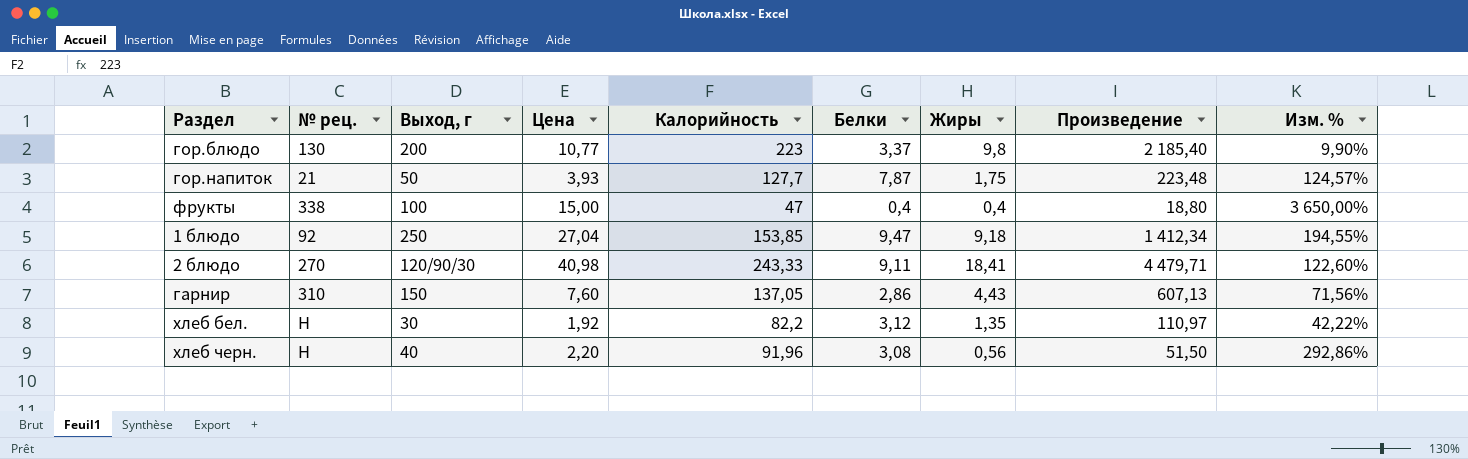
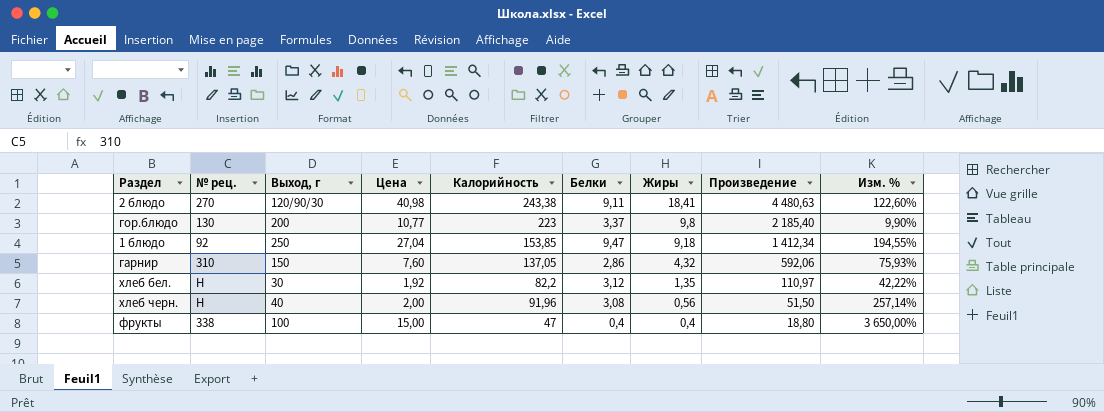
row order: none -> Жиры descending
row гор.напиток: 21 | 50 | 3,93 | 127,7 | 7,87 | 1,75 | 223,48 | 124,57% -> none
2 блюдо | Калорийность: 243,33 -> 243,38
2 блюдо | Произведение: 4 479,71 -> 4 480,63
гарнир | Жиры: 4,43 -> 4,32
гарнир | Произведение: 607,13 -> 592,06
гарнир | Изм. %: 71,56% -> 75,93%
хлеб черн. | Цена: 2,20 -> 2,00
хлеб черн. | Изм. %: 292,86% -> 257,14%

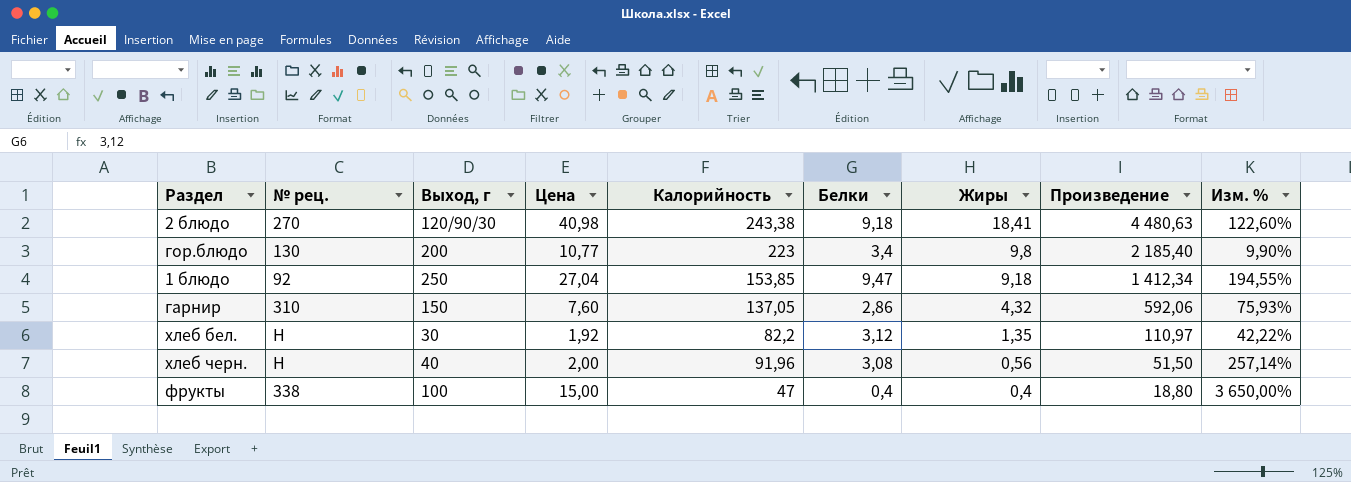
2 блюдо | Белки: 9,11 -> 9,18
гор.блюдо | Белки: 3,37 -> 3,4

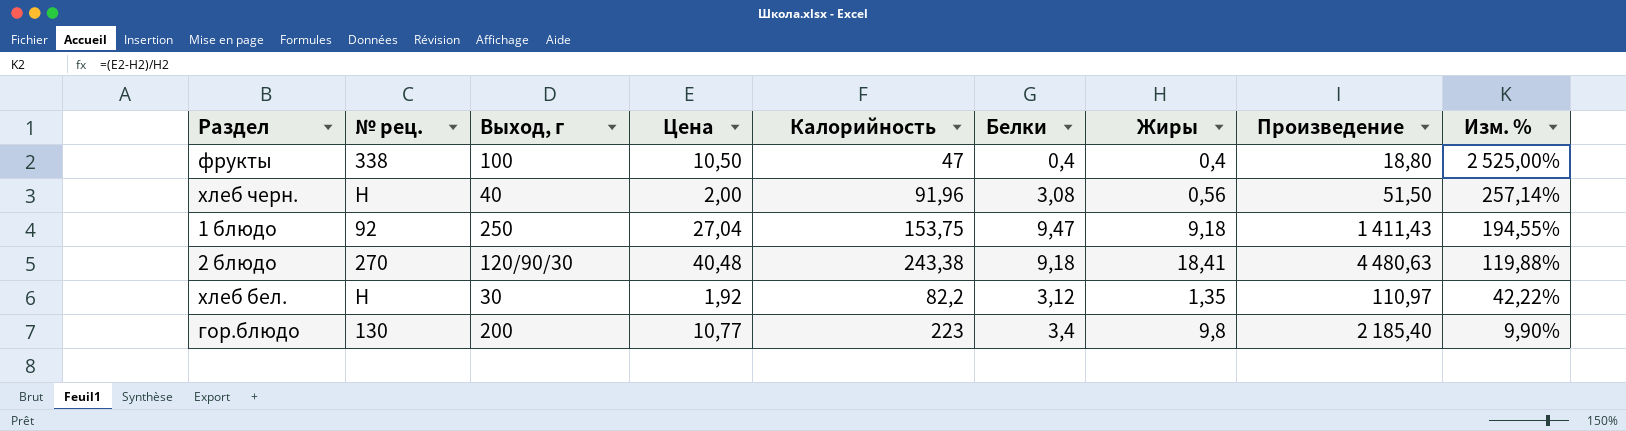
row order: Жиры descending -> Изм. % descending
row гарнир: 310 | 150 | 7,60 | 137,05 | 2,86 | 4,32 | 592,06 | 75,93% -> none
фрукты | Цена: 15,00 -> 10,50
фрукты | Изм. %: 3 650,00% -> 2 525,00%
1 блюдо | Калорийность: 153,85 -> 153,75
1 блюдо | Произведение: 1 412,34 -> 1 411,43
2 блюдо | Цена: 40,98 -> 40,48
2 блюдо | Изм. %: 122,60% -> 119,88%

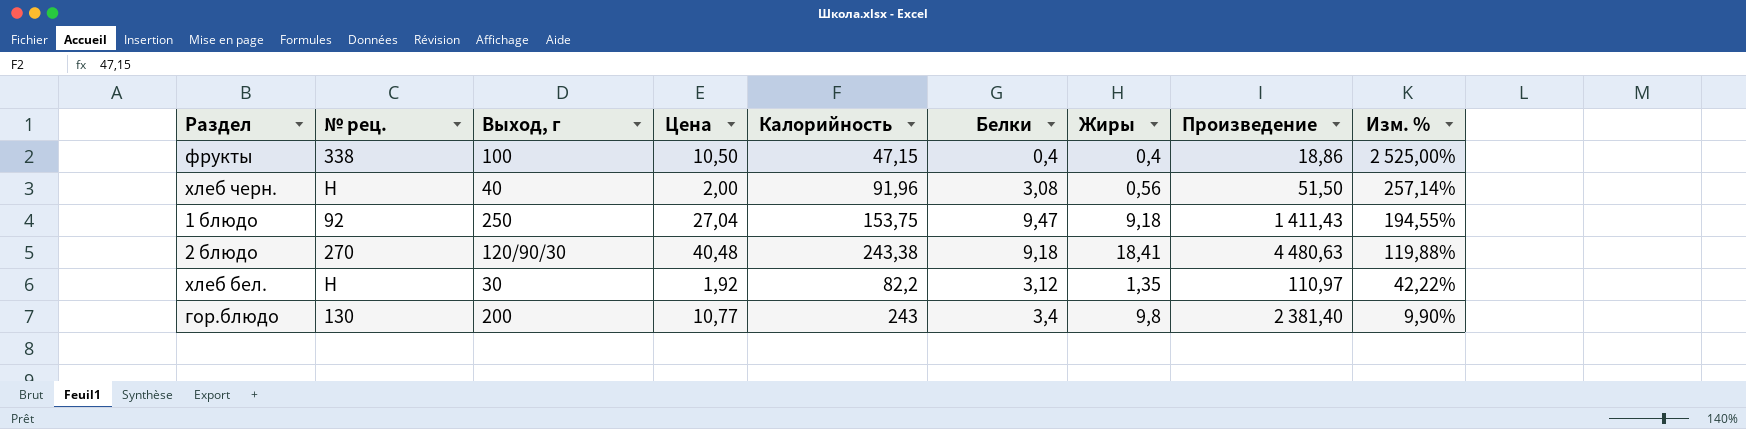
фрукты | Калорийность: 47 -> 47,15
фрукты | Произведение: 18,80 -> 18,86
гор.блюдо | Калорийность: 223 -> 243
гор.блюдо | Произведение: 2 185,40 -> 2 381,40

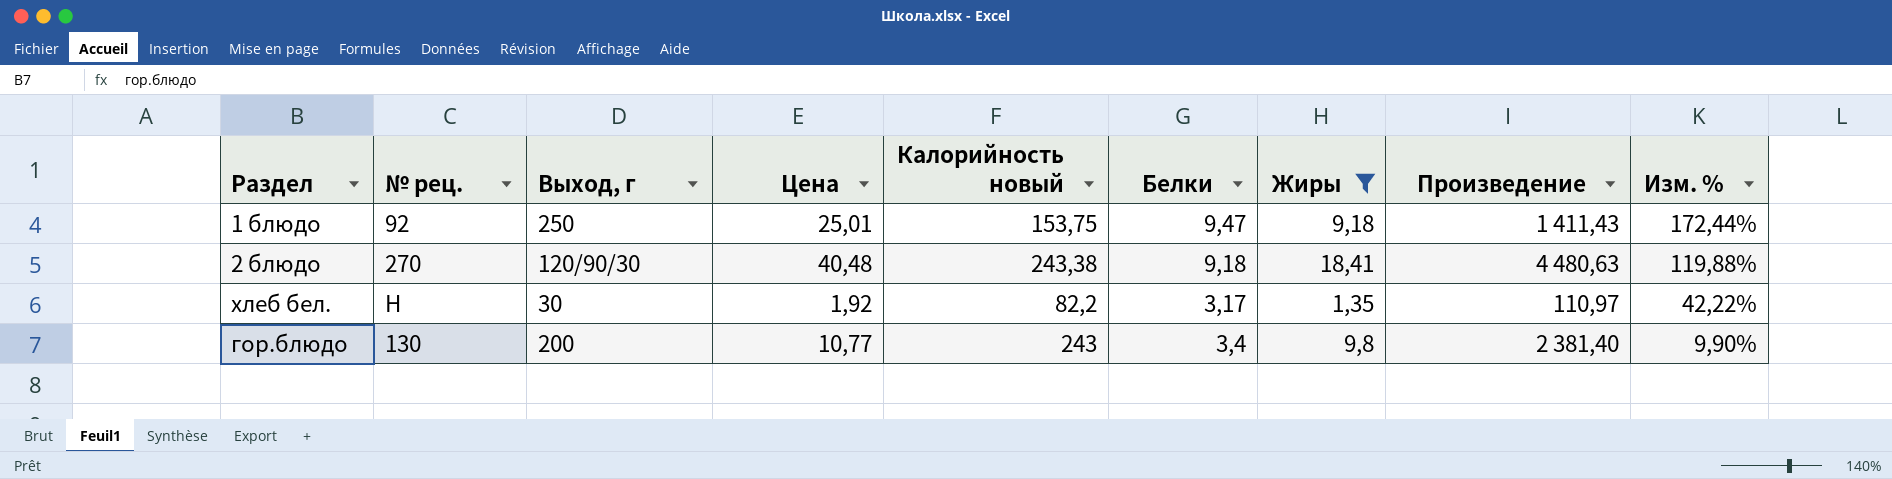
filter: none -> Жиры >= 1,35
column name: Калорийность -> Калорийность новый
1 блюдо | Цена: 27,04 -> 25,01
1 блюдо | Изм. %: 194,55% -> 172,44%
хлеб бел. | Белки: 3,12 -> 3,17

